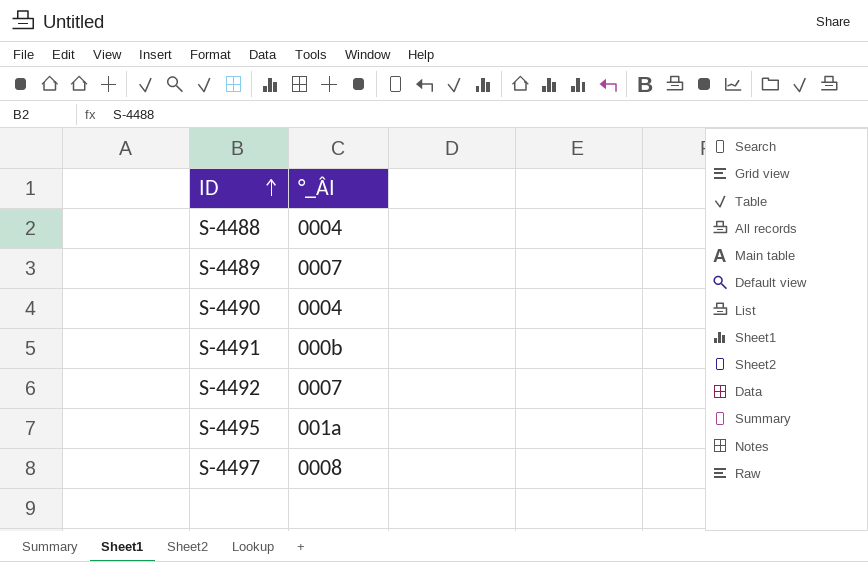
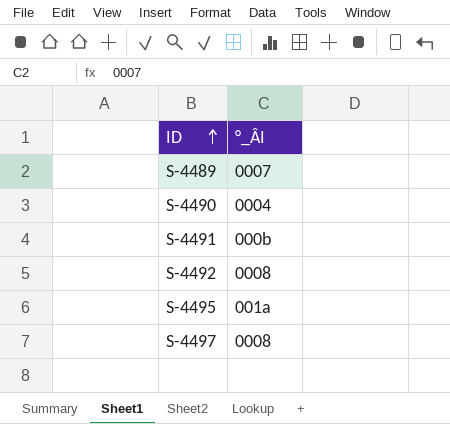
row S-4488: 0004 -> none
S-4492 | °_ÂI: 0007 -> 0008

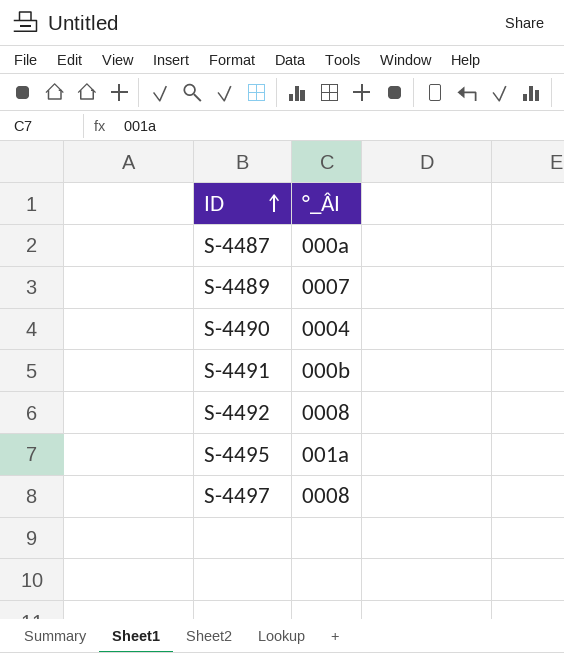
row S-4487: none -> 000a

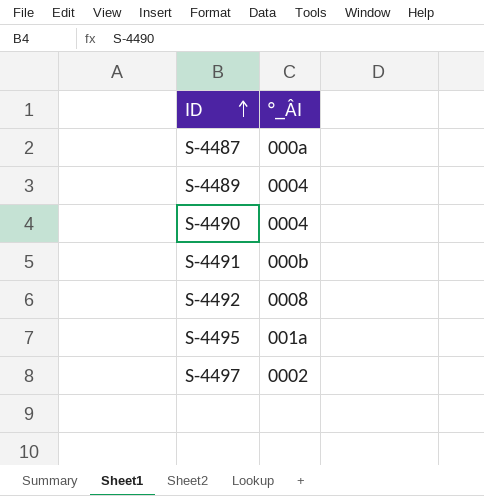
S-4489 | °_ÂI: 0007 -> 0004
S-4497 | °_ÂI: 0008 -> 0002

